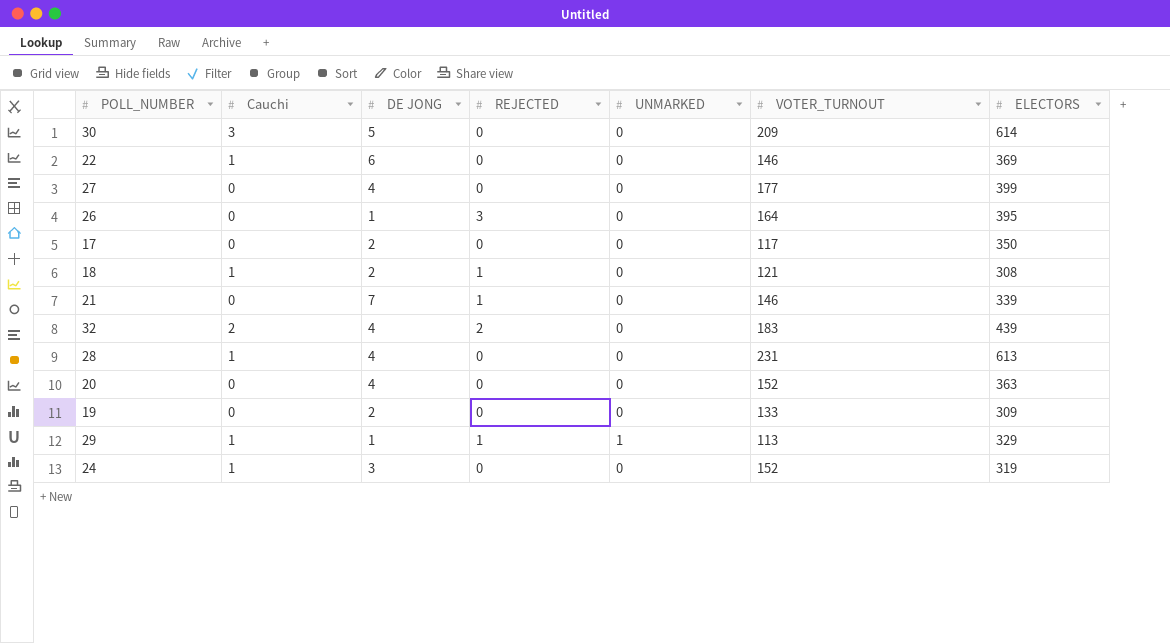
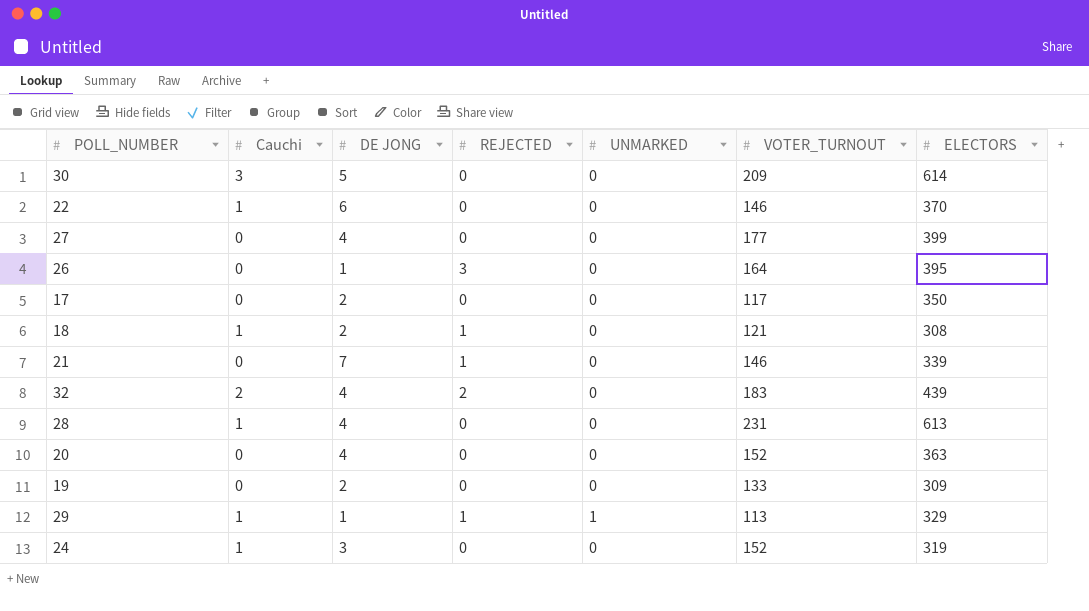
22 | ELECTORS: 369 -> 370

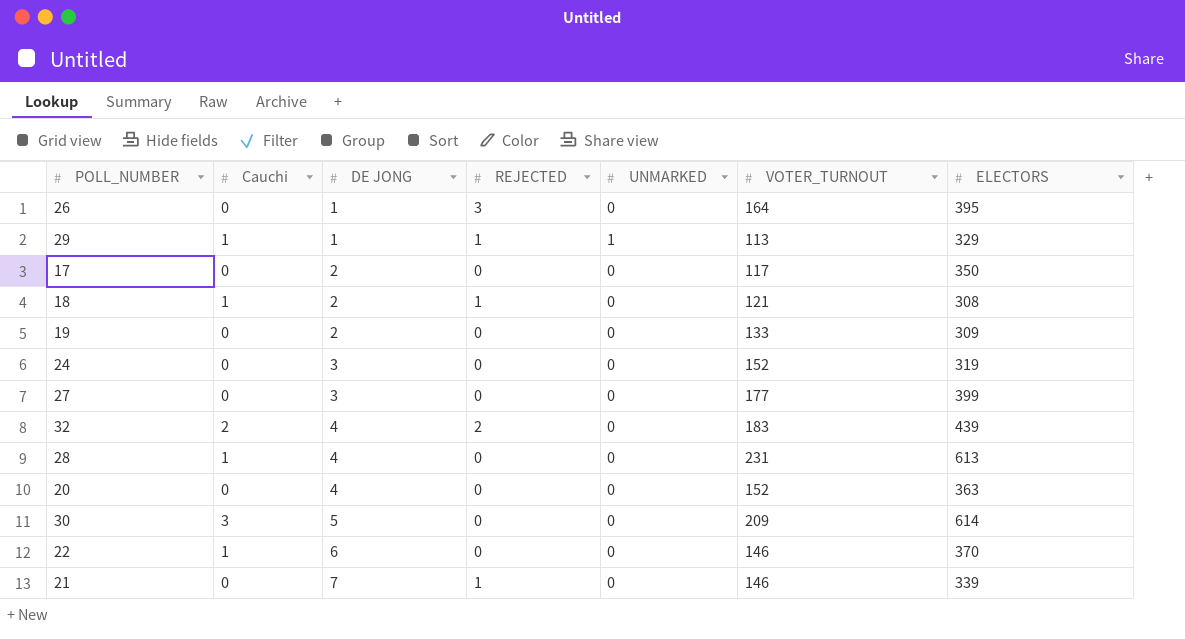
row order: none -> DE JONG ascending
24 | Cauchi: 1 -> 0
27 | DE JONG: 4 -> 3

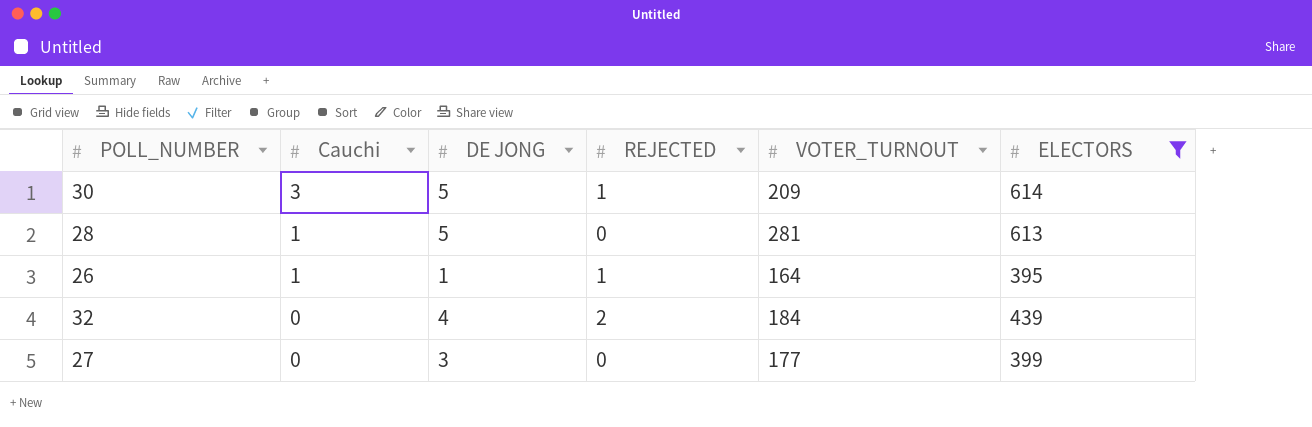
filter: none -> ELECTORS >= 395
row order: DE JONG ascending -> Cauchi descending
column UNMARKED | position: 5 -> none
30 | REJECTED: 0 -> 1
28 | DE JONG: 4 -> 5
28 | VOTER_TURNOUT: 231 -> 281
26 | Cauchi: 0 -> 1
26 | REJECTED: 3 -> 1
32 | Cauchi: 2 -> 0
32 | VOTER_TURNOUT: 183 -> 184

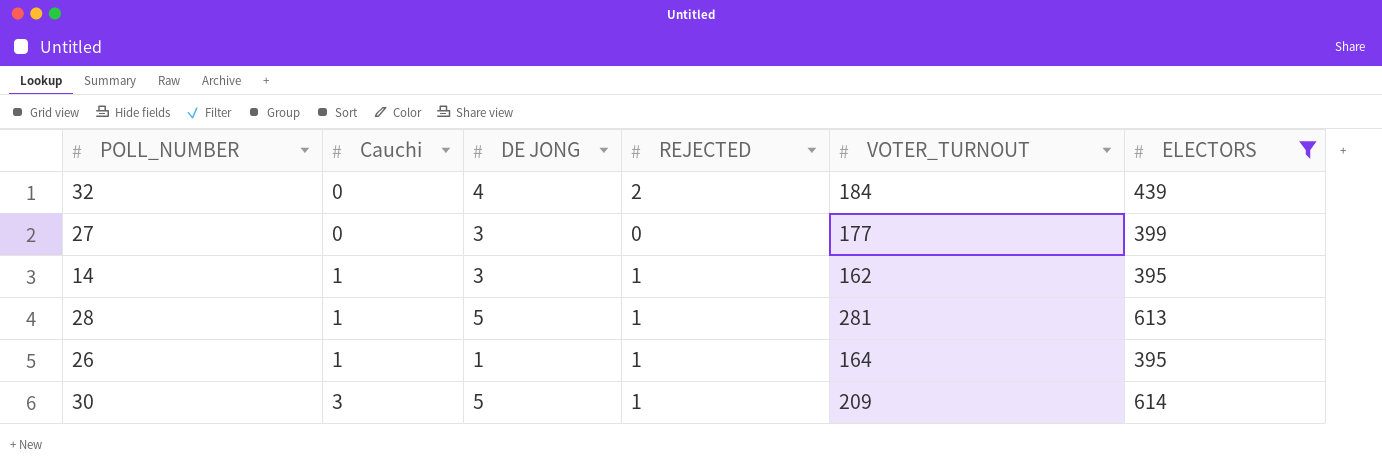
row order: Cauchi descending -> Cauchi ascending
row 14: none -> 1 | 3 | 1 | 162 | 395
28 | REJECTED: 0 -> 1

